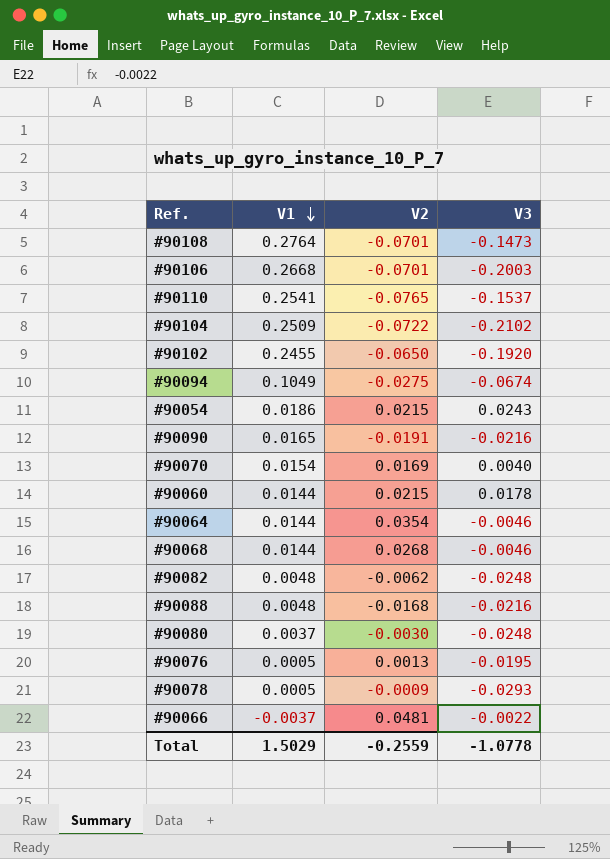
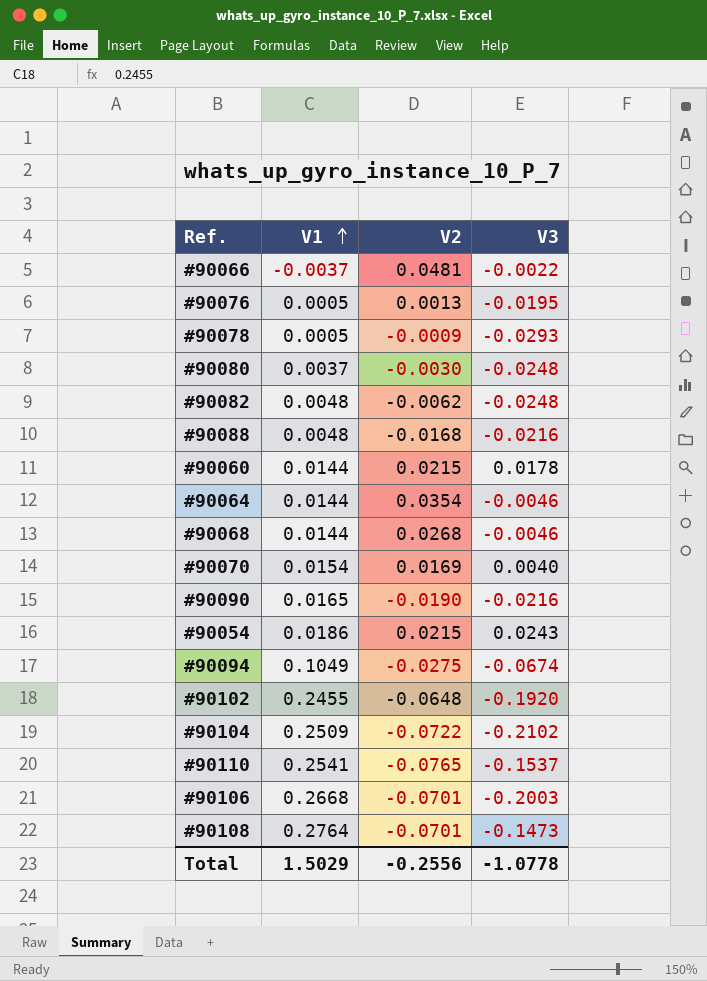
row order: V1 descending -> V1 ascending
#90090 | V2: -0.0191 -> -0.0190
#90102 | V2: -0.0650 -> -0.0648
Total | V2: -0.2559 -> -0.2556

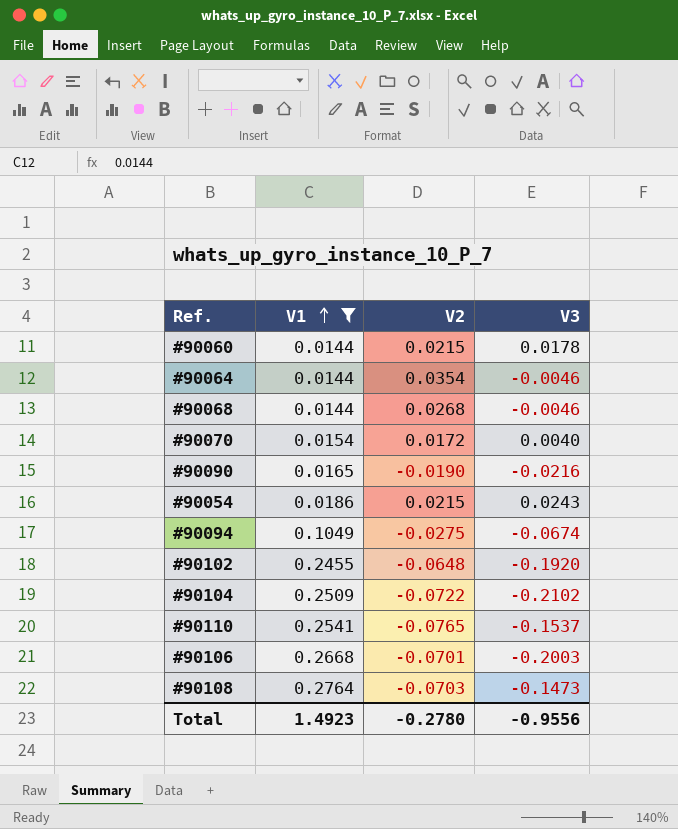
filter: none -> V1 >= 0.0144
#90070 | V2: 0.0169 -> 0.0172
#90108 | V2: -0.0701 -> -0.0703
Total | V1: 1.5029 -> 1.4923
Total | V2: -0.2556 -> -0.2780
Total | V3: -1.0778 -> -0.9556

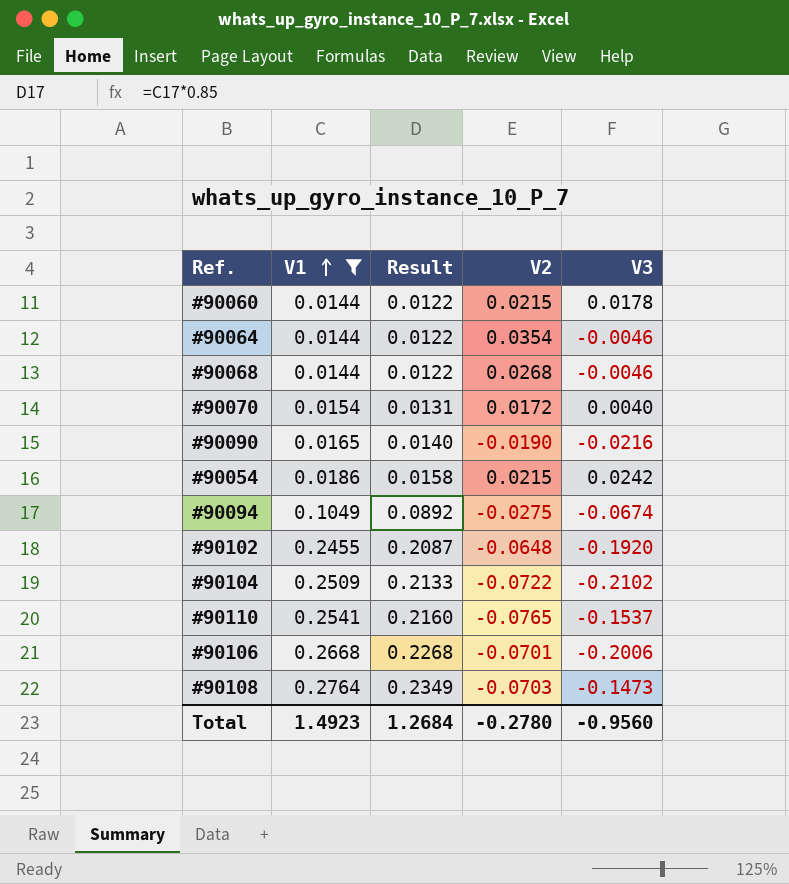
column Result | formula: none -> [V1] * 0.85
#90054 | V3: 0.0243 -> 0.0242
#90106 | V3: -0.2003 -> -0.2006
Total | V3: -0.9556 -> -0.9560

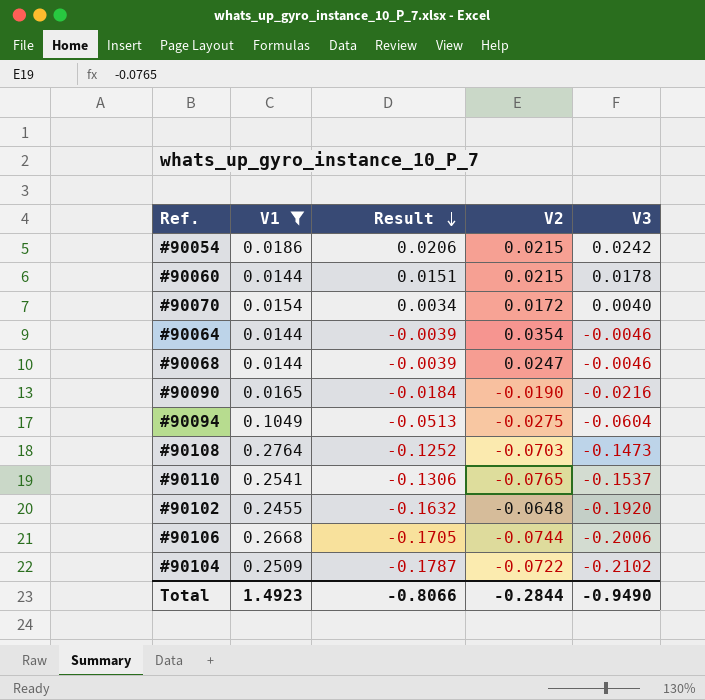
row order: V1 ascending -> Result descending
column Result | formula: [V1] * 0.85 -> [V3] * 0.85
#90068 | V2: 0.0268 -> 0.0247
#90094 | V3: -0.0674 -> -0.0604
#90106 | V2: -0.0701 -> -0.0744
Total | Result: 1.2684 -> -0.8066
Total | V2: -0.2780 -> -0.2844
Total | V3: -0.9560 -> -0.9490

